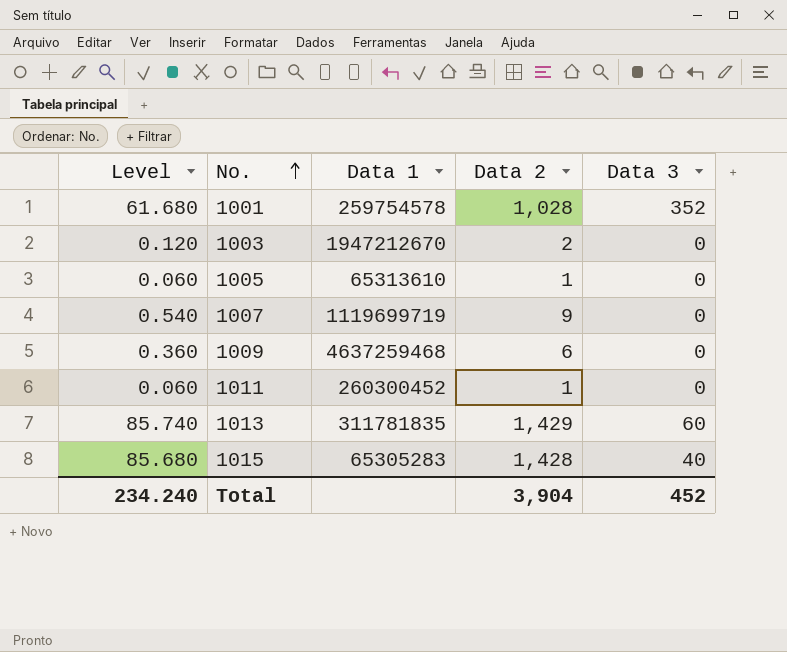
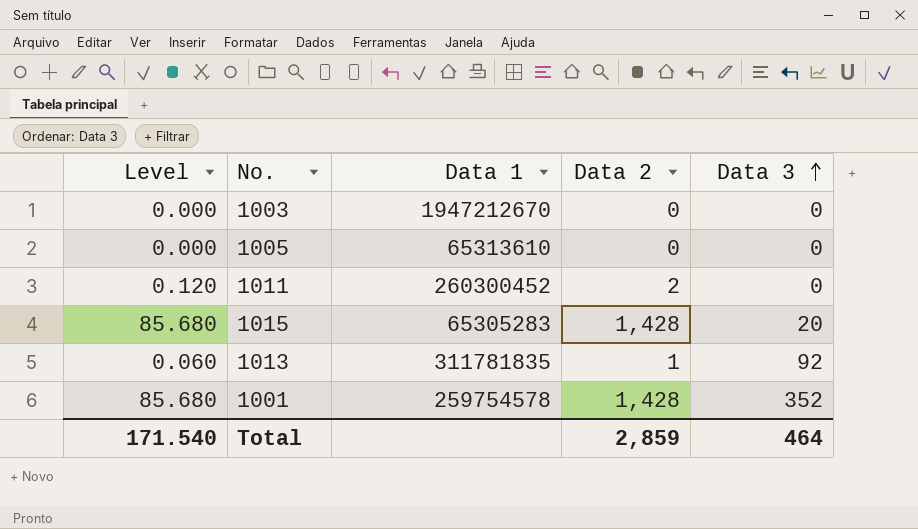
row order: No. ascending -> Data 3 ascending
row 1007: 0.540 | 1119699719 | 9 | 0 -> none
row 1009: 0.360 | 4637259468 | 6 | 0 -> none
1003 | Level: 0.120 -> 0.000
1003 | Data 2: 2 -> 0
1005 | Level: 0.060 -> 0.000
1005 | Data 2: 1 -> 0
1011 | Level: 0.060 -> 0.120
1011 | Data 2: 1 -> 2
1015 | Data 3: 40 -> 20
1013 | Level: 85.740 -> 0.060
1013 | Data 2: 1,429 -> 1
1013 | Data 3: 60 -> 92
1001 | Level: 61.680 -> 85.680
1001 | Data 2: 1,028 -> 1,428
Total | Level: 234.240 -> 171.540
Total | Data 2: 3,904 -> 2,859
Total | Data 3: 452 -> 464

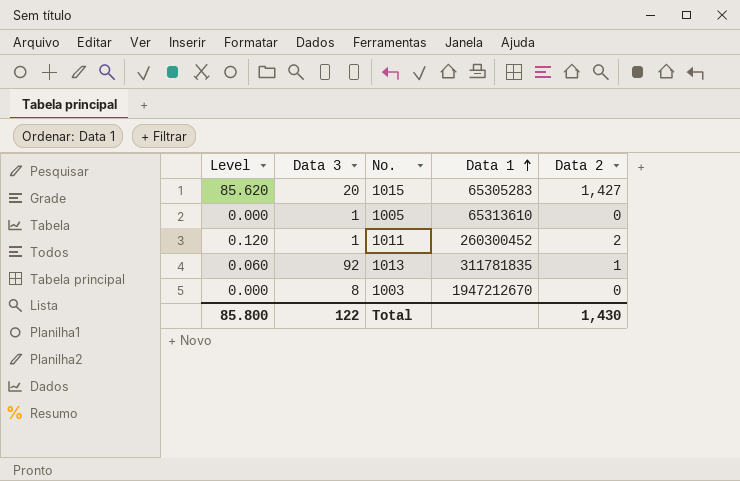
row order: Data 3 ascending -> Data 1 ascending
column Data 3 | position: 5 -> 2
row 1001: 85.680 | 259754578 | 1,428 | 352 -> none
1015 | Level: 85.680 -> 85.620
1015 | Data 2: 1,428 -> 1,427
1005 | Data 3: 0 -> 1
1011 | Data 3: 0 -> 1
1003 | Data 3: 0 -> 8
Total | Level: 171.540 -> 85.800
Total | Data 3: 464 -> 122
Total | Data 2: 2,859 -> 1,430

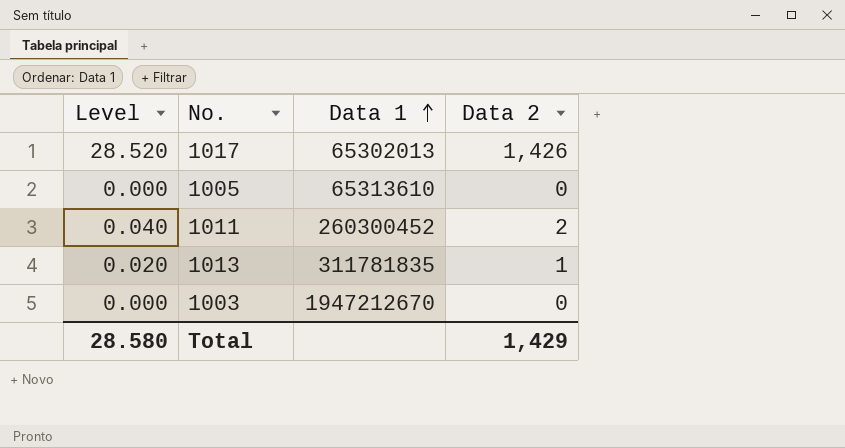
column Data 3 | position: 2 -> none
column Level | formula: [Data 2] * 0.06 -> [Data 2] * 0.02
row 1015: 85.620 | 20 | 65305283 | 1,427 -> none
row 1017: none -> 28.520 | 65302013 | 1,426
Total | Level: 85.800 -> 28.580
Total | Data 2: 1,430 -> 1,429

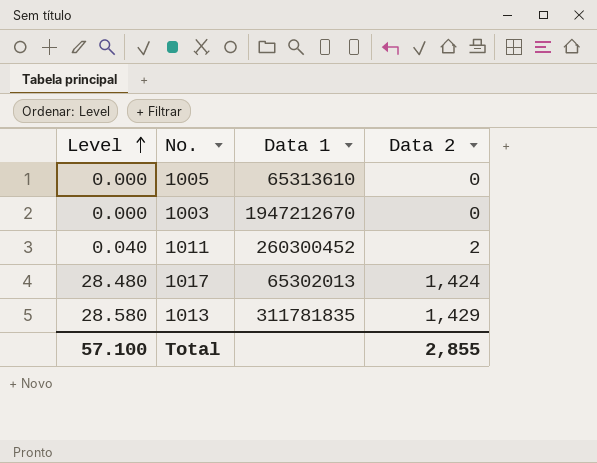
row order: Data 1 ascending -> Level ascending
1017 | Level: 28.520 -> 28.480
1017 | Data 2: 1,426 -> 1,424
1013 | Level: 0.020 -> 28.580
1013 | Data 2: 1 -> 1,429
Total | Level: 28.580 -> 57.100
Total | Data 2: 1,429 -> 2,855

